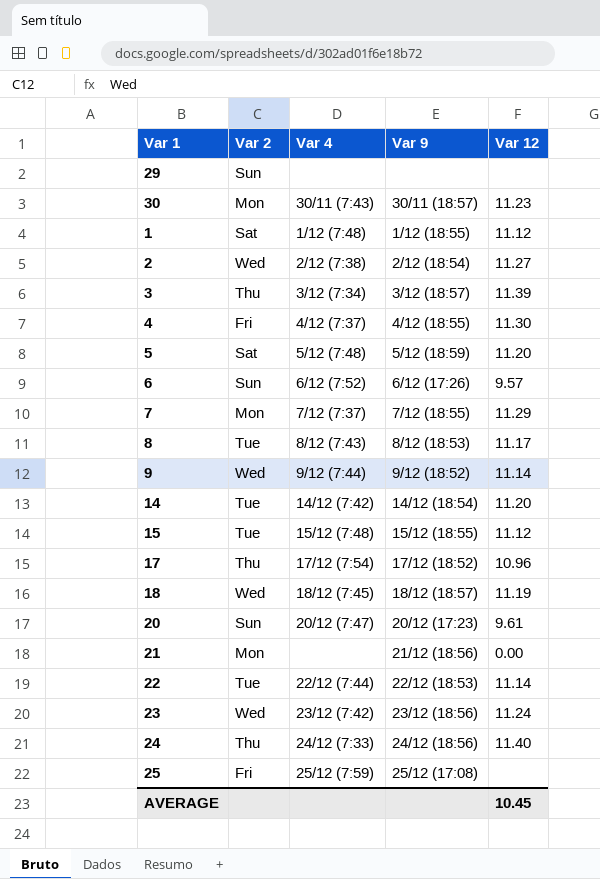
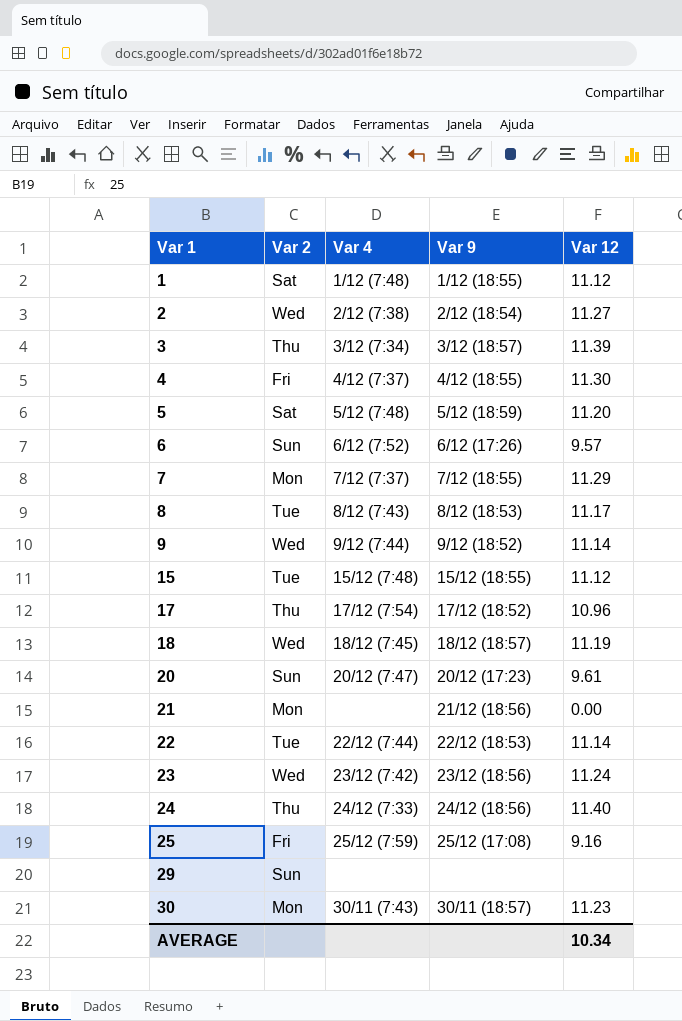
row order: none -> Var 1 ascending
row 14: Tue | 14/12 (7:42) | 14/12 (18:54) | 11.20 -> none
25 | Var 12: none -> 9.16
AVERAGE | Var 12: 10.45 -> 10.34

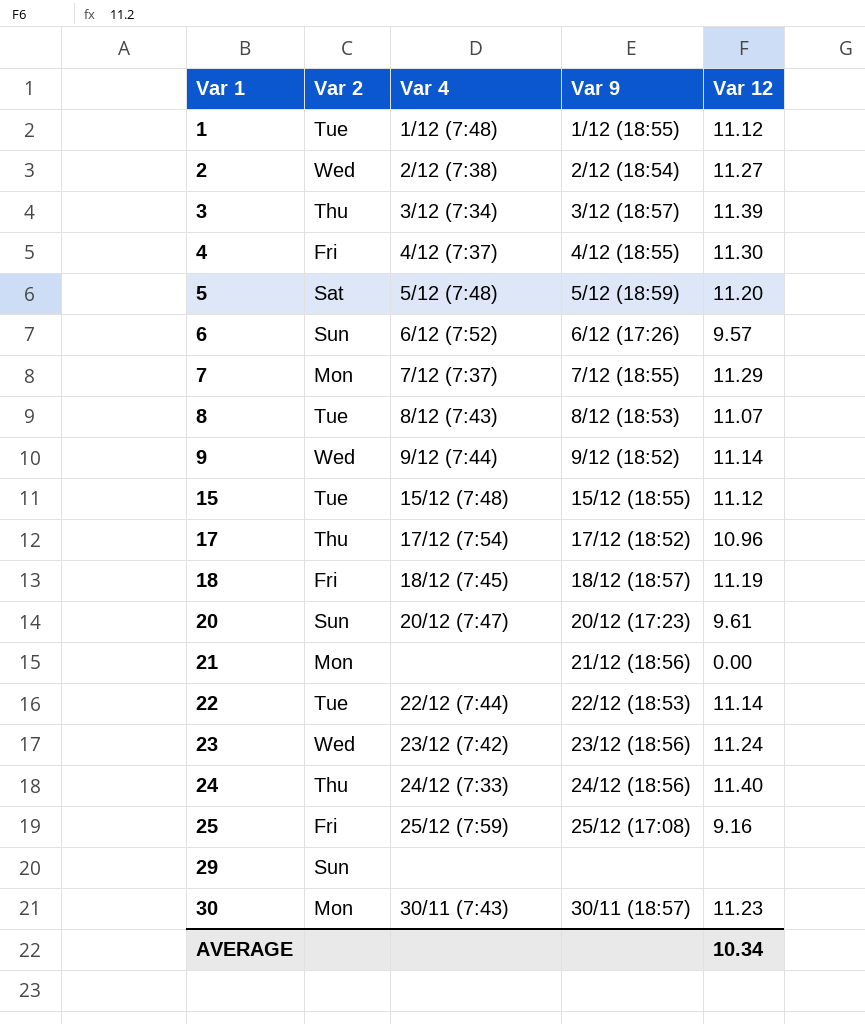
1 | Var 2: Sat -> Tue
8 | Var 12: 11.17 -> 11.07
18 | Var 2: Wed -> Fri

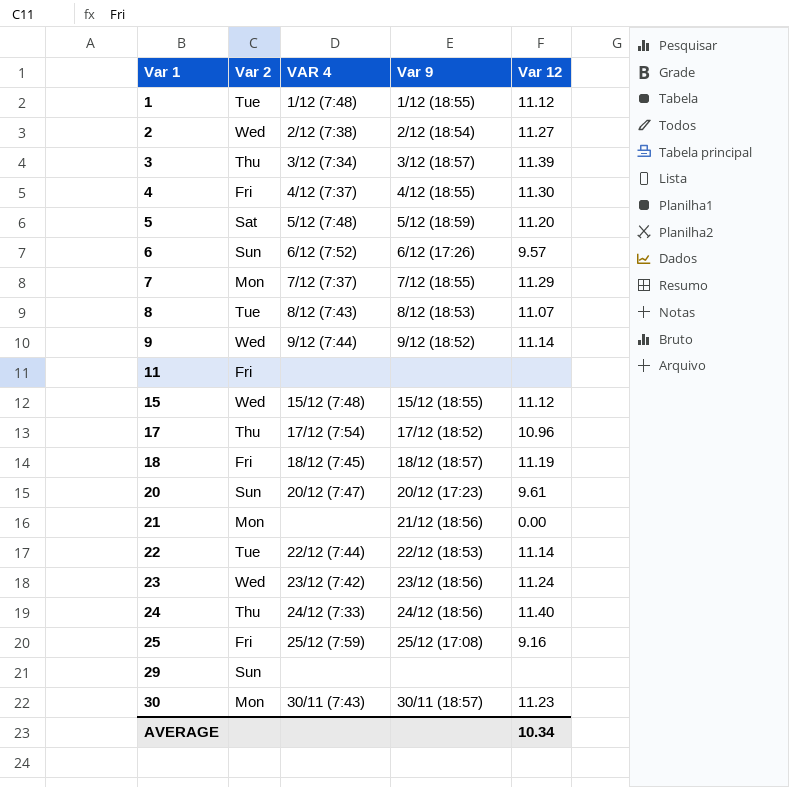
column name: Var 4 -> VAR 4
row 11: none -> Fri | none | none | none
15 | Var 2: Tue -> Wed

